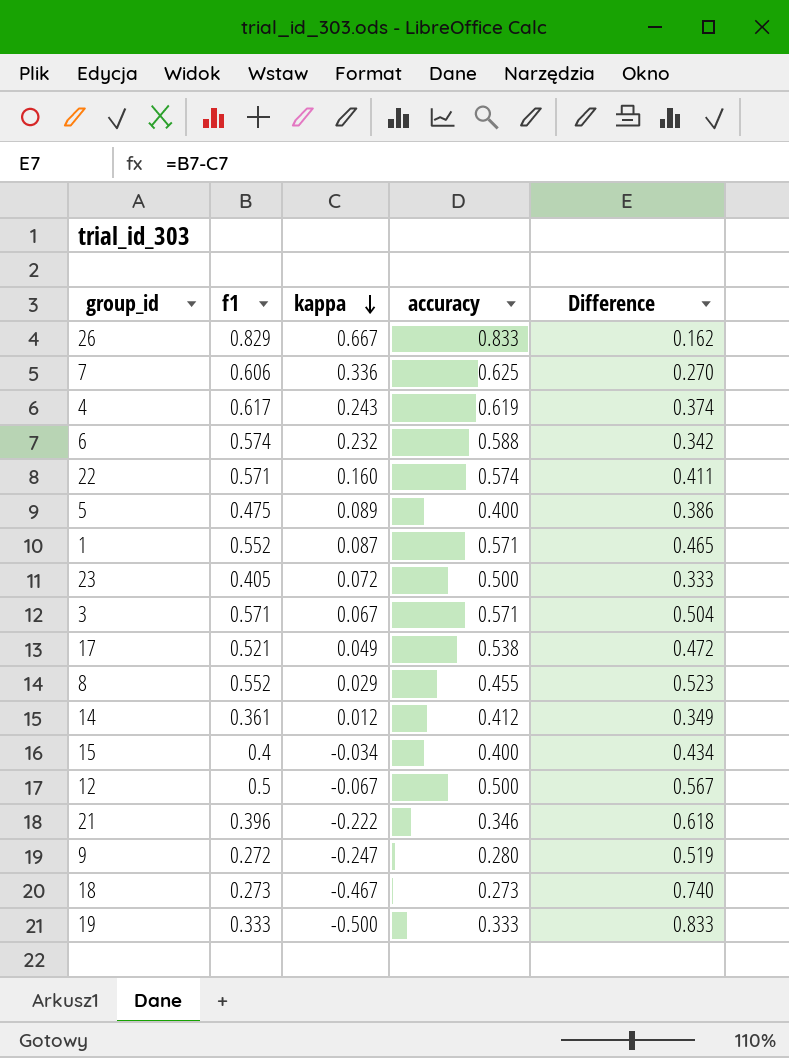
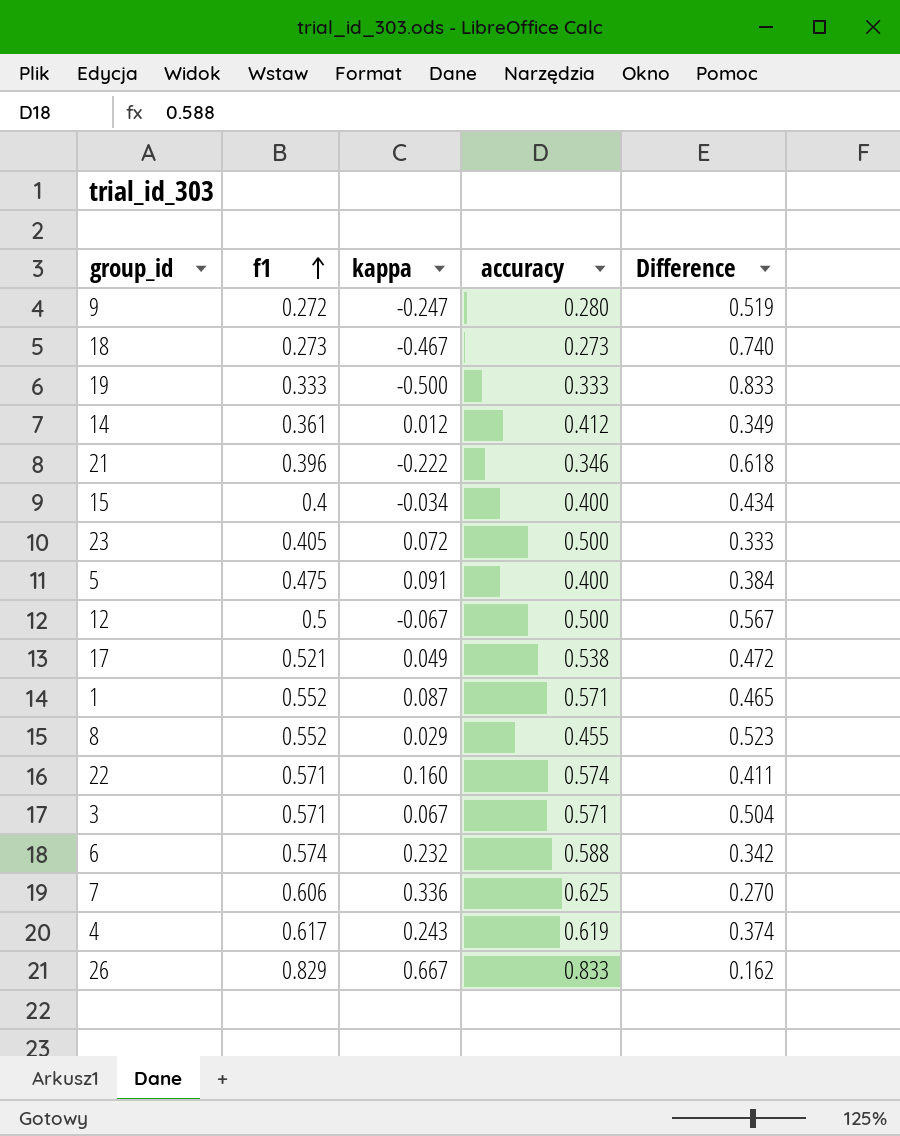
row order: kappa descending -> f1 ascending
5 | kappa: 0.089 -> 0.091
5 | Difference: 0.386 -> 0.384

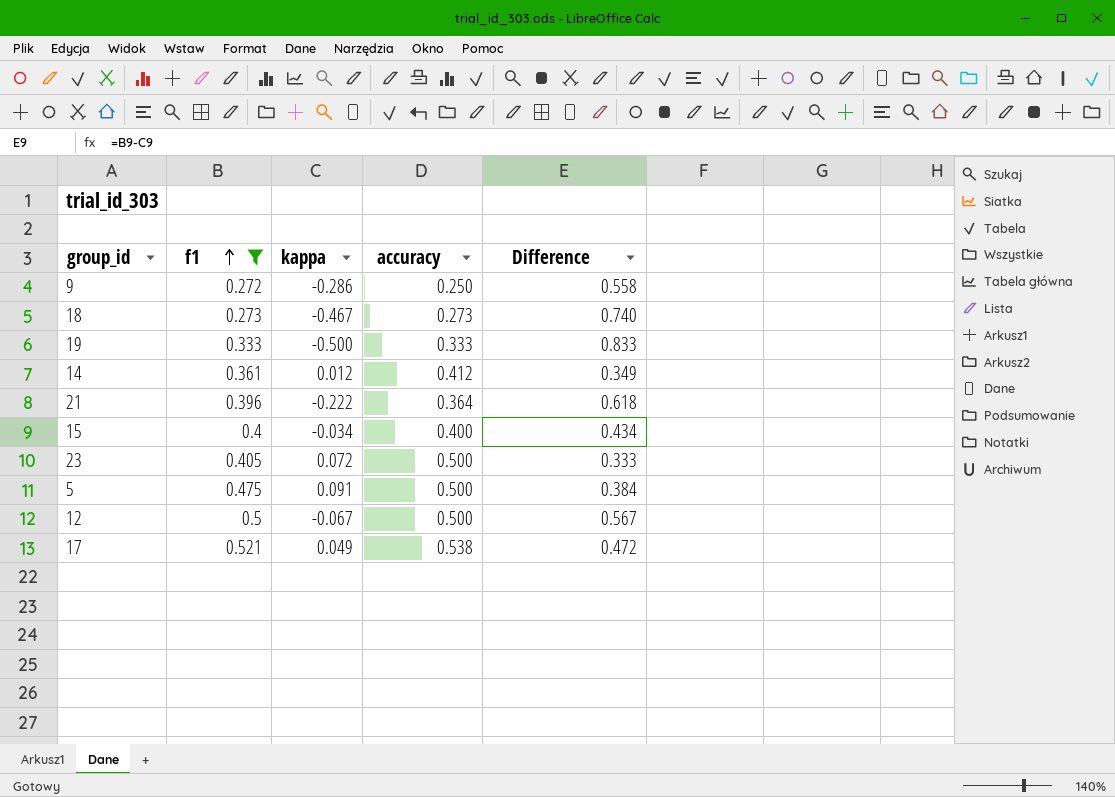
filter: none -> f1 <= 0.521
9 | kappa: -0.247 -> -0.286
9 | accuracy: 0.280 -> 0.250
9 | Difference: 0.519 -> 0.558
21 | accuracy: 0.346 -> 0.364
5 | accuracy: 0.400 -> 0.500

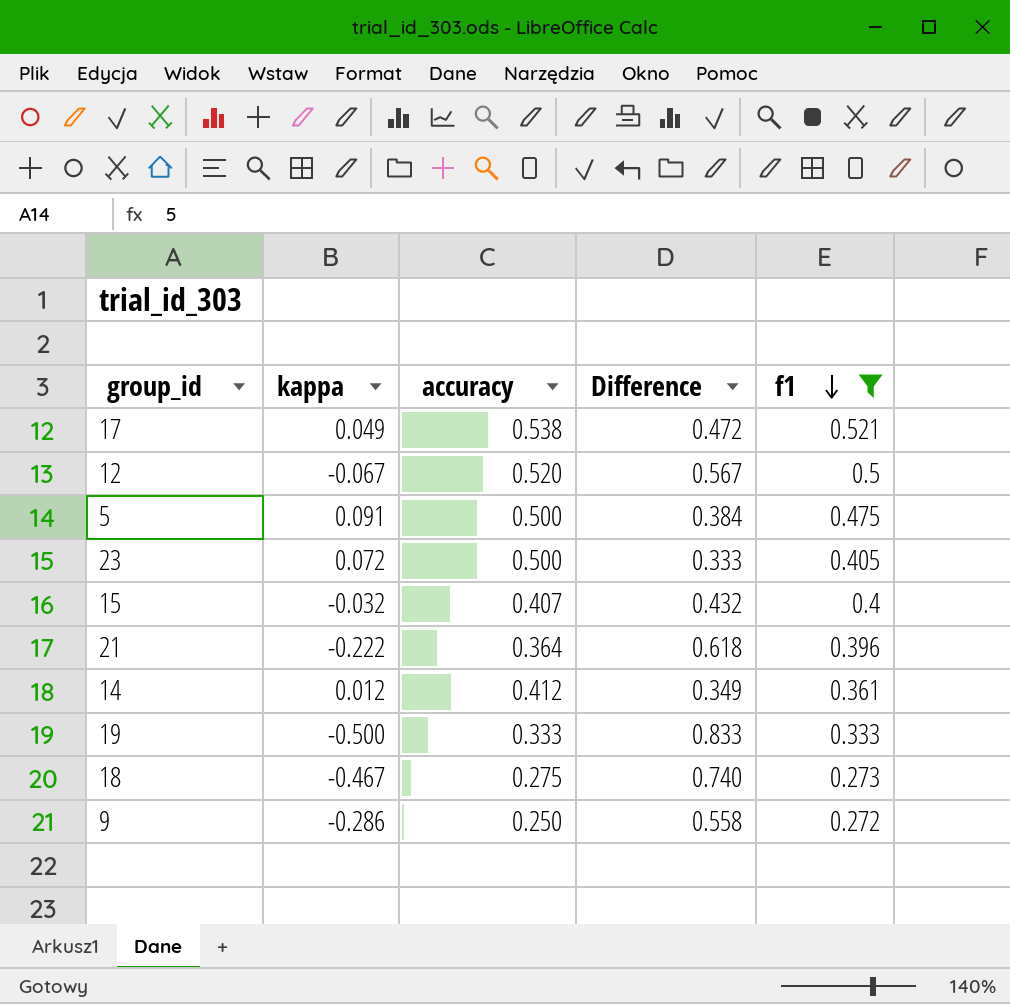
row order: f1 ascending -> f1 descending
column f1 | position: 2 -> 5
12 | accuracy: 0.500 -> 0.520
15 | kappa: -0.034 -> -0.032
15 | accuracy: 0.400 -> 0.407
15 | Difference: 0.434 -> 0.432
18 | accuracy: 0.273 -> 0.275

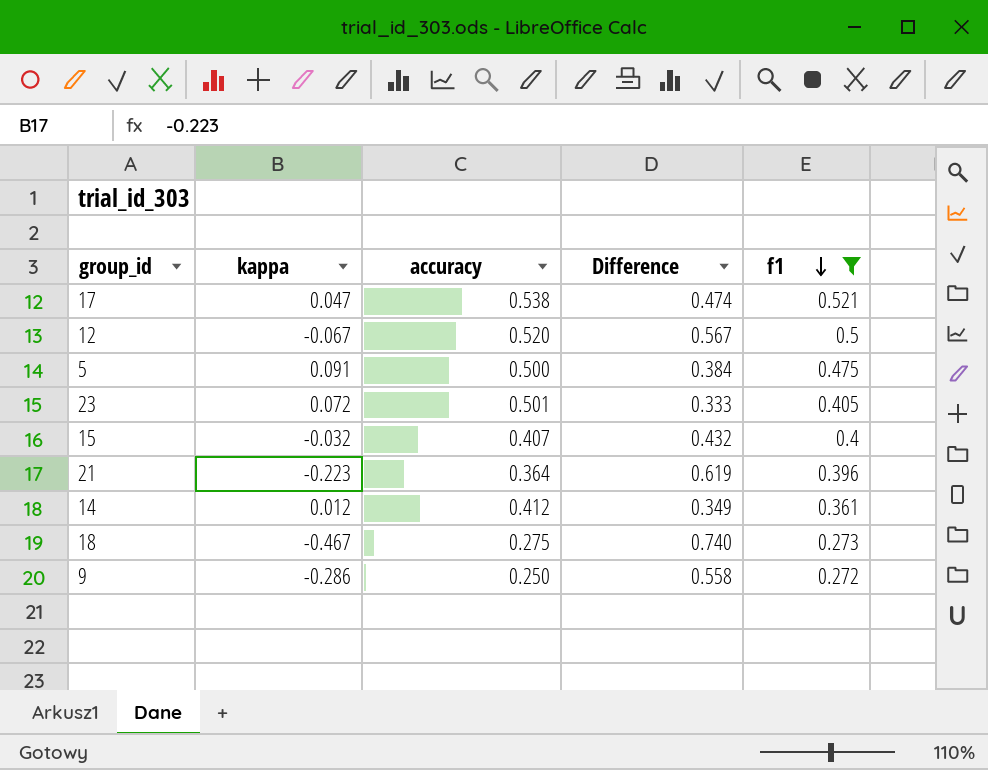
row 19: -0.500 | 0.333 | 0.833 | 0.333 -> none
17 | kappa: 0.049 -> 0.047
17 | Difference: 0.472 -> 0.474
23 | accuracy: 0.500 -> 0.501
21 | kappa: -0.222 -> -0.223
21 | Difference: 0.618 -> 0.619

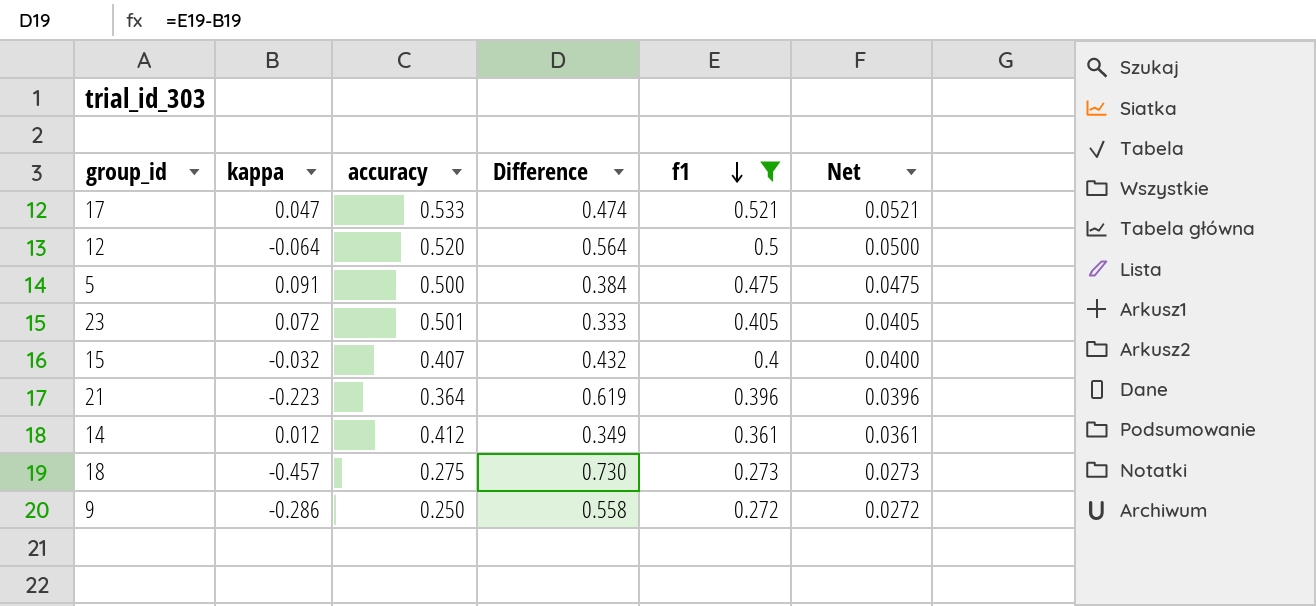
column Net | formula: none -> [f1] * 0.1
17 | accuracy: 0.538 -> 0.533
12 | kappa: -0.067 -> -0.064
12 | Difference: 0.567 -> 0.564
18 | kappa: -0.467 -> -0.457
18 | Difference: 0.740 -> 0.730

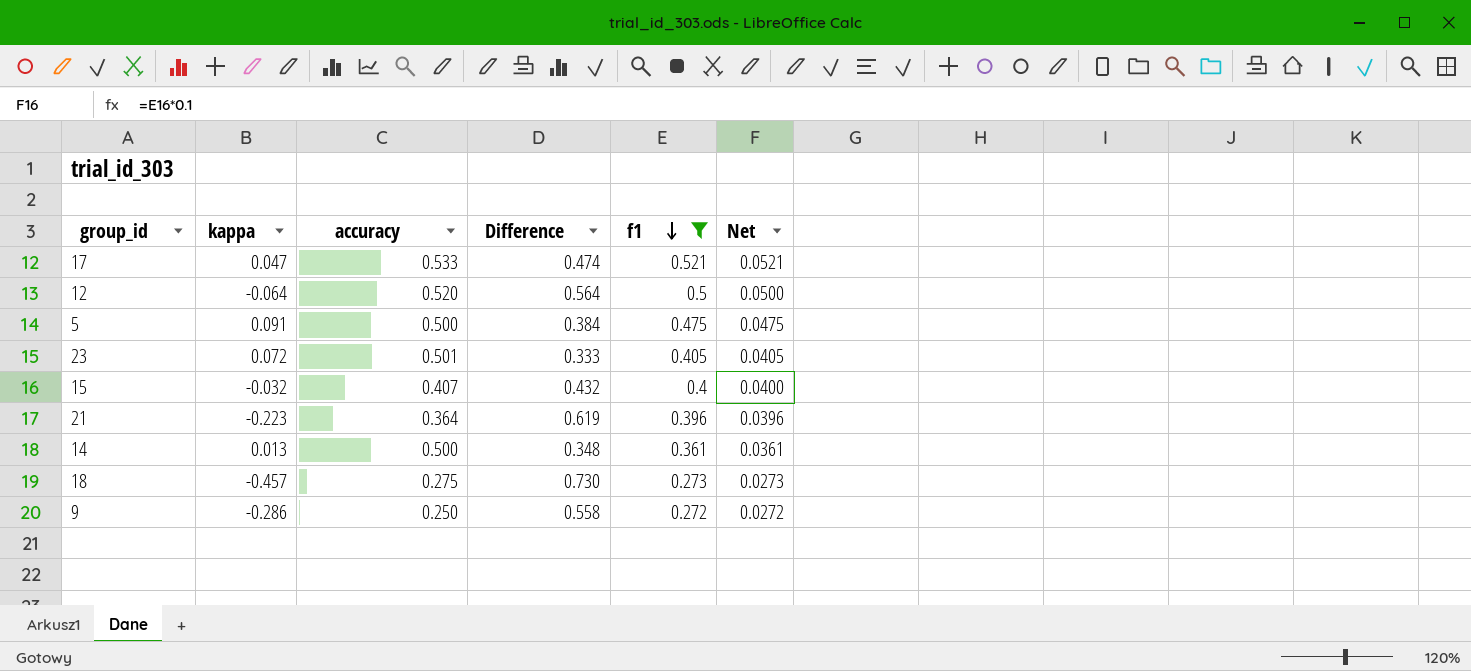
14 | kappa: 0.012 -> 0.013
14 | accuracy: 0.412 -> 0.500
14 | Difference: 0.349 -> 0.348

